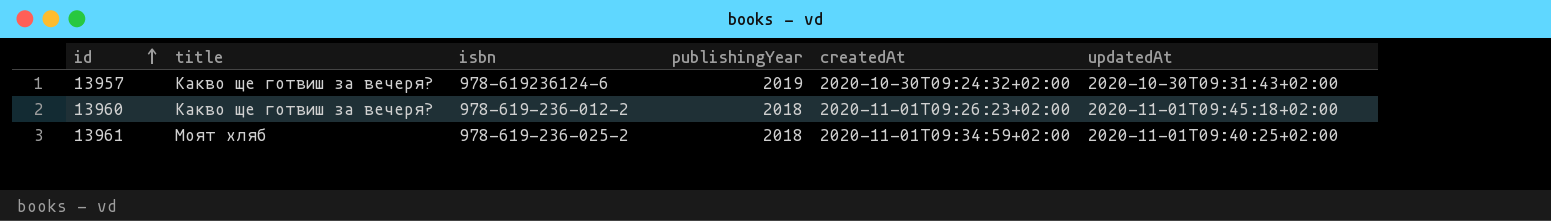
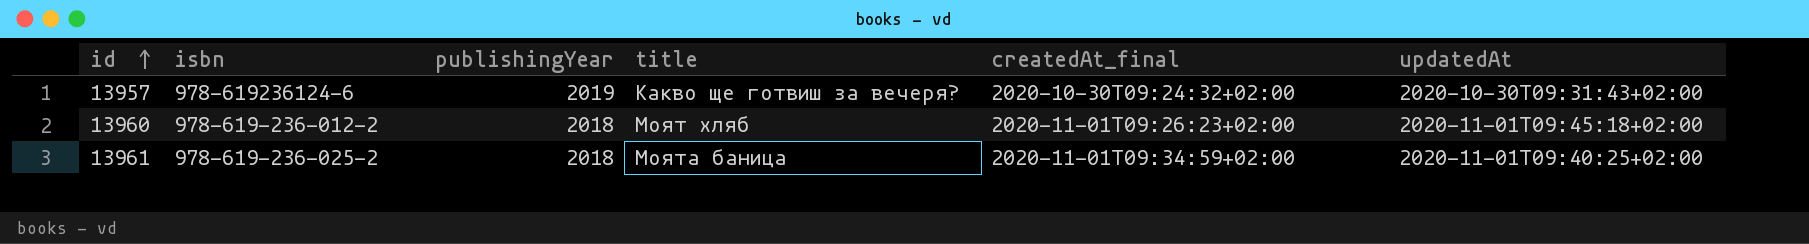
column title | position: 2 -> 4
column name: createdAt -> createdAt_final
13960 | title: Какво ще готвиш за вечеря? -> Моят хляб
13961 | title: Моят хляб -> Моята баница

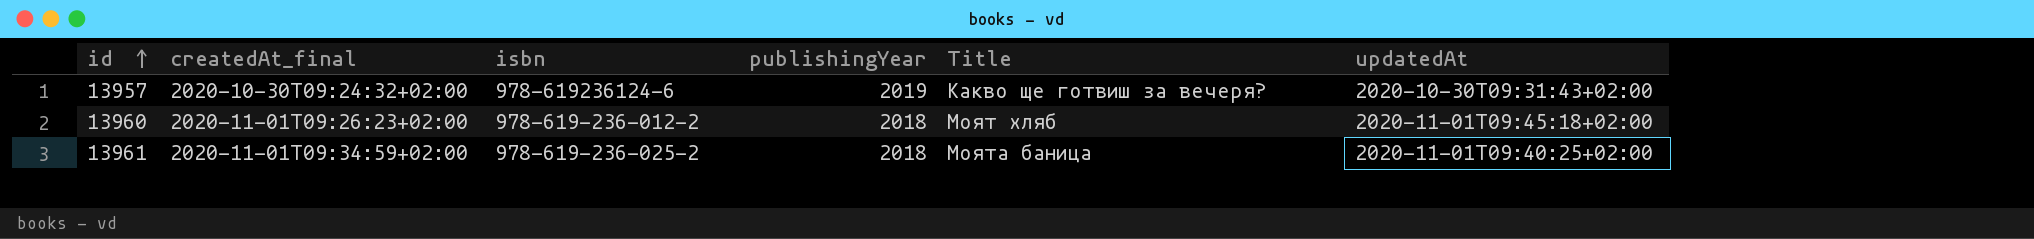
column createdAt_final | position: 5 -> 2
column name: title -> Title

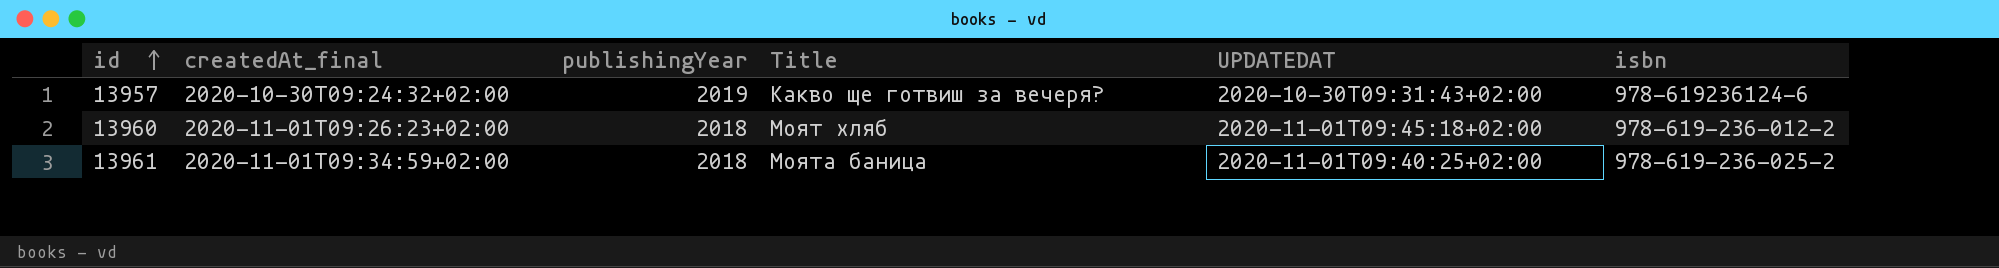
column name: updatedAt -> UPDATEDAT
column isbn | position: 3 -> 6

